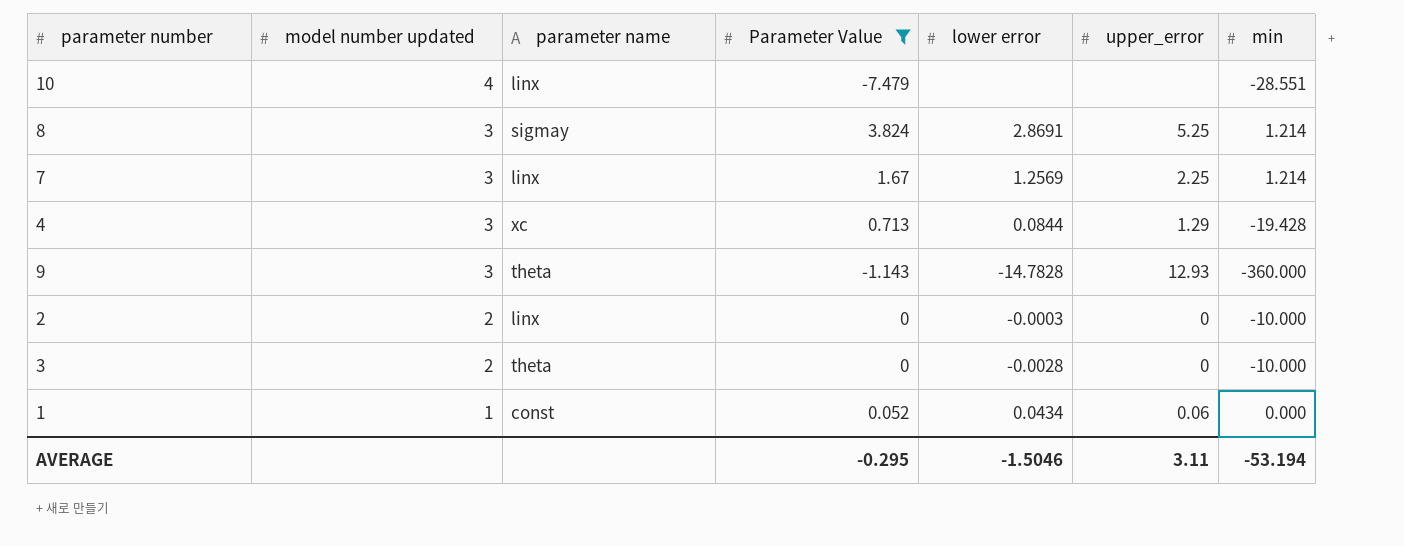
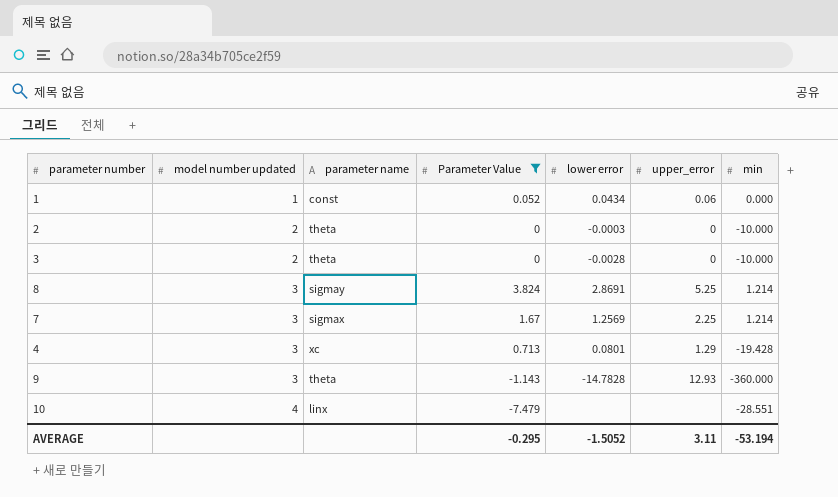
row order: model number updated descending -> model number updated ascending
2 | parameter name: linx -> theta
7 | parameter name: linx -> sigmax
4 | lower error: 0.0844 -> 0.0801
AVERAGE | lower error: -1.5046 -> -1.5052

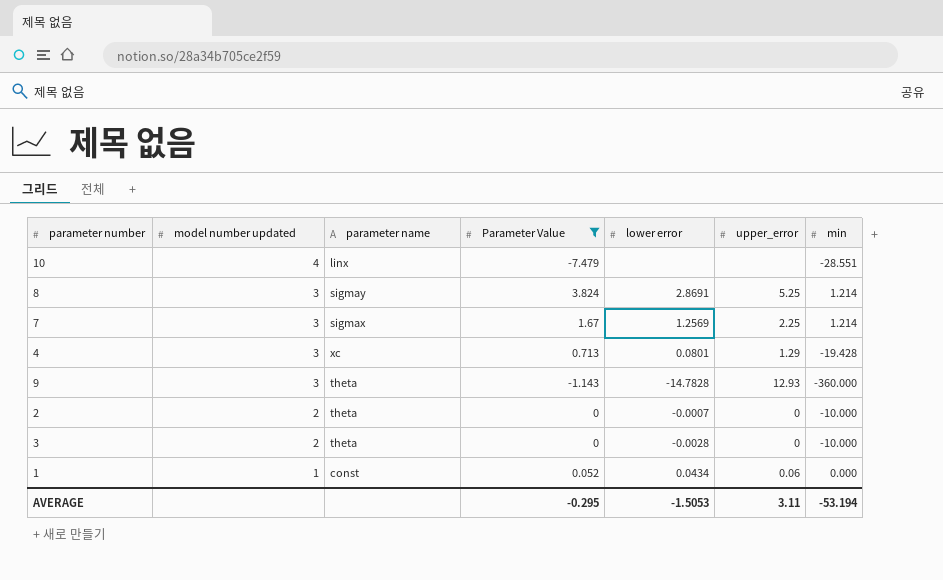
row order: model number updated ascending -> model number updated descending
2 | lower error: -0.0003 -> -0.0007
AVERAGE | lower error: -1.5052 -> -1.5053

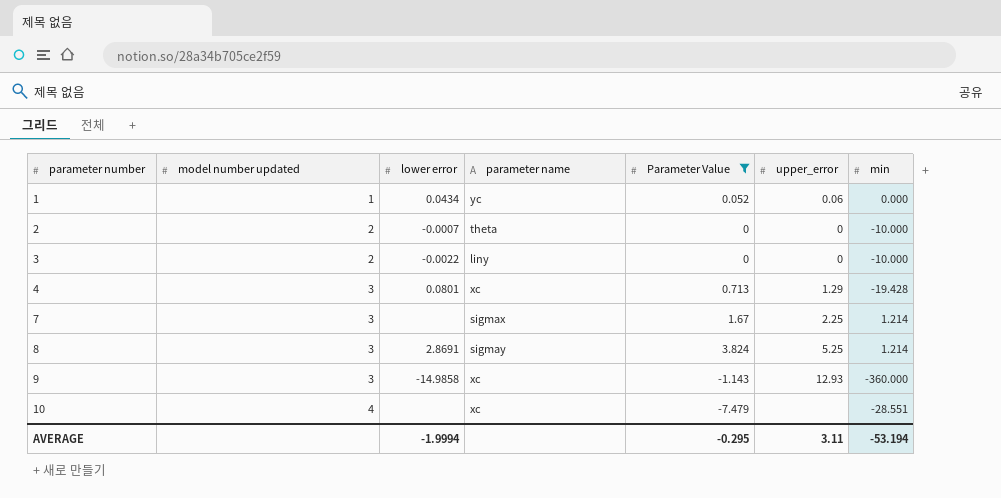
row order: model number updated descending -> parameter number ascending
column lower error | position: 5 -> 3
1 | parameter name: const -> yc
3 | lower error: -0.0028 -> -0.0022
3 | parameter name: theta -> liny
7 | lower error: 1.2569 -> none
9 | lower error: -14.7828 -> -14.9858
9 | parameter name: theta -> xc
10 | parameter name: linx -> xc
AVERAGE | lower error: -1.5053 -> -1.9994

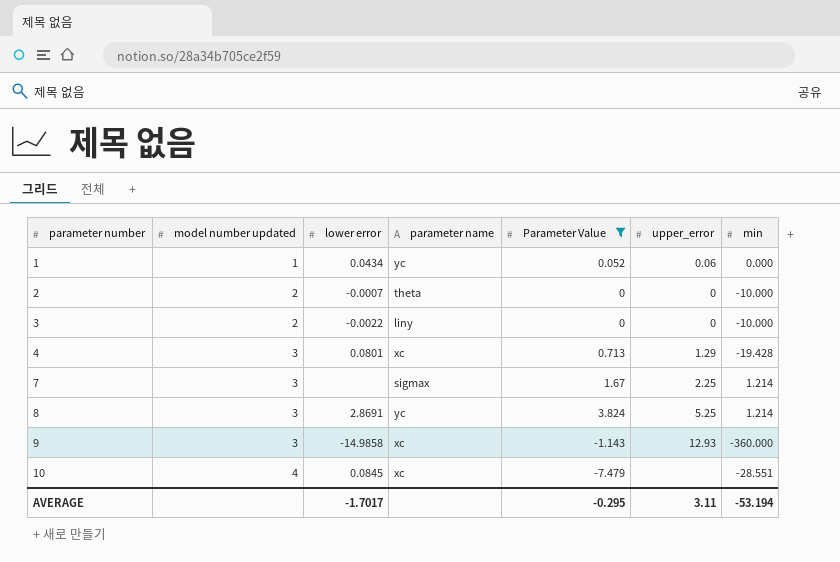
8 | parameter name: sigmay -> yc
10 | lower error: none -> 0.0845
AVERAGE | lower error: -1.9994 -> -1.7017

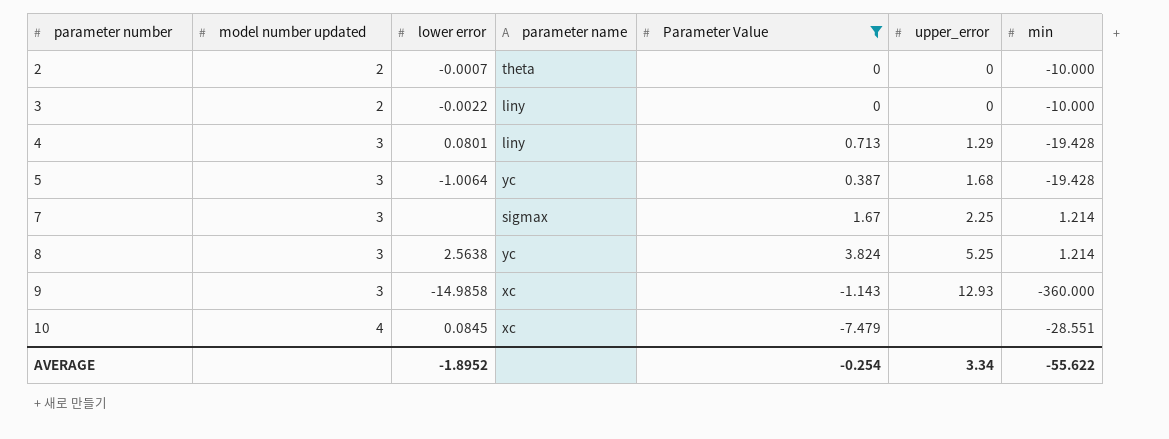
row 1: 1 | 0.0434 | yc | 0.052 | 0.06 | 0.000 -> none
4 | parameter name: xc -> liny
row 5: none -> 3 | -1.0064 | yc | 0.387 | 1.68 | -19.428
8 | lower error: 2.8691 -> 2.5638
AVERAGE | lower error: -1.7017 -> -1.8952
AVERAGE | Parameter Value: -0.295 -> -0.254
AVERAGE | upper_error: 3.11 -> 3.34
AVERAGE | min: -53.194 -> -55.622

